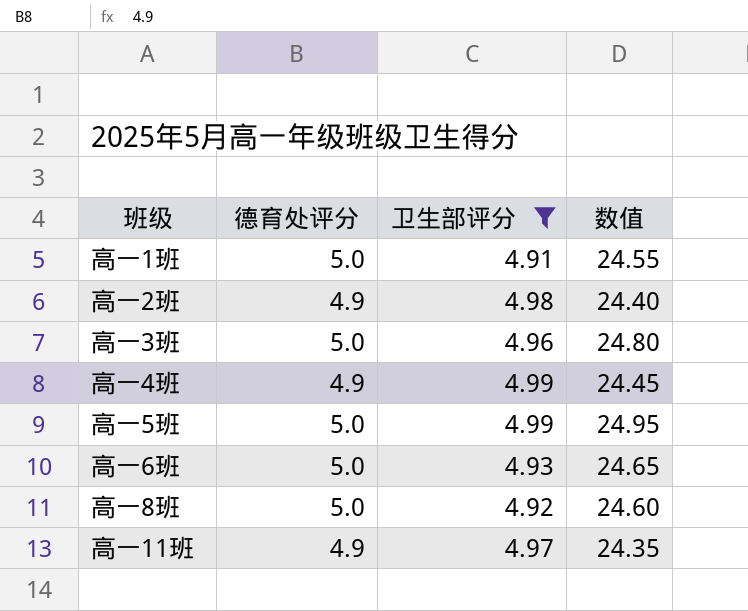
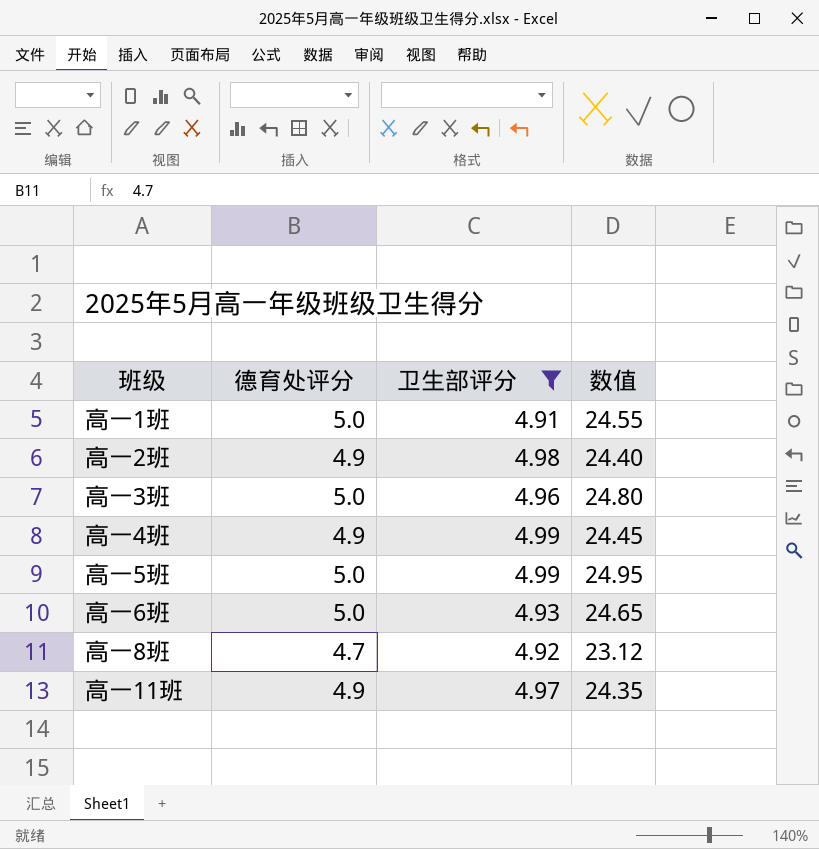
高一8班 | 德育处评分: 5.0 -> 4.7
高一8班 | 数值: 24.60 -> 23.12

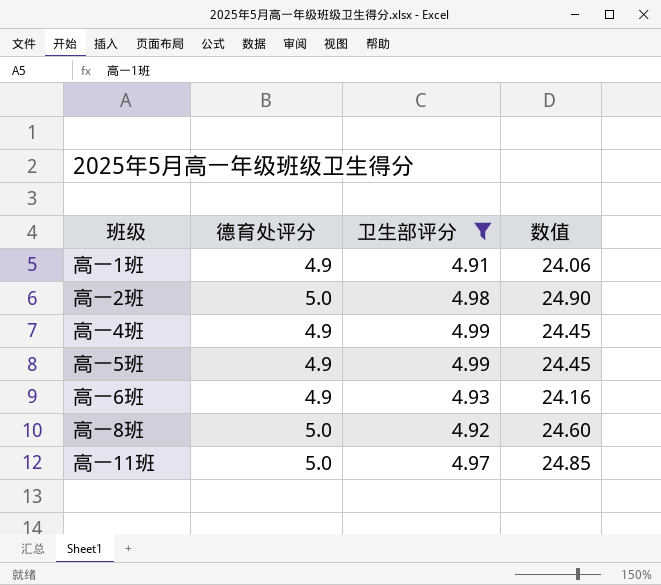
row 高一3班: 5.0 | 4.96 | 24.80 -> none
高一1班 | 德育处评分: 5.0 -> 4.9
高一1班 | 数值: 24.55 -> 24.06
高一2班 | 德育处评分: 4.9 -> 5.0
高一2班 | 数值: 24.40 -> 24.90
高一5班 | 德育处评分: 5.0 -> 4.9
高一5班 | 数值: 24.95 -> 24.45
高一6班 | 德育处评分: 5.0 -> 4.9
高一6班 | 数值: 24.65 -> 24.16
高一8班 | 德育处评分: 4.7 -> 5.0
高一8班 | 数值: 23.12 -> 24.60
高一11班 | 德育处评分: 4.9 -> 5.0
高一11班 | 数值: 24.35 -> 24.85

